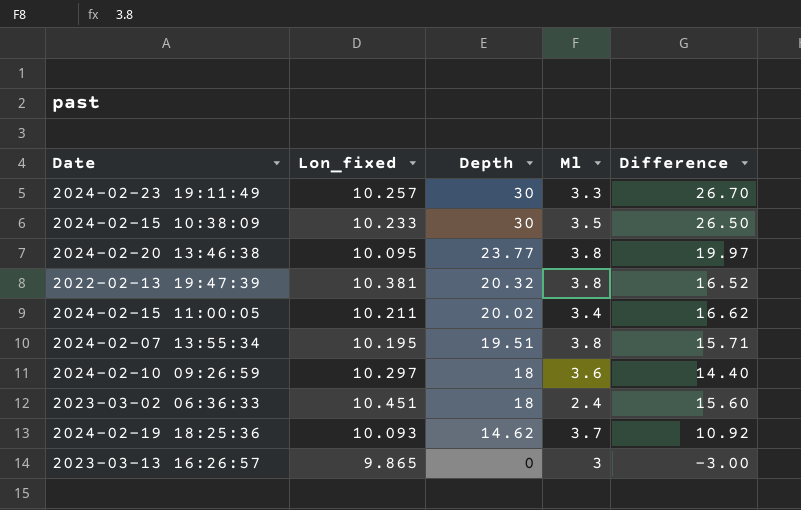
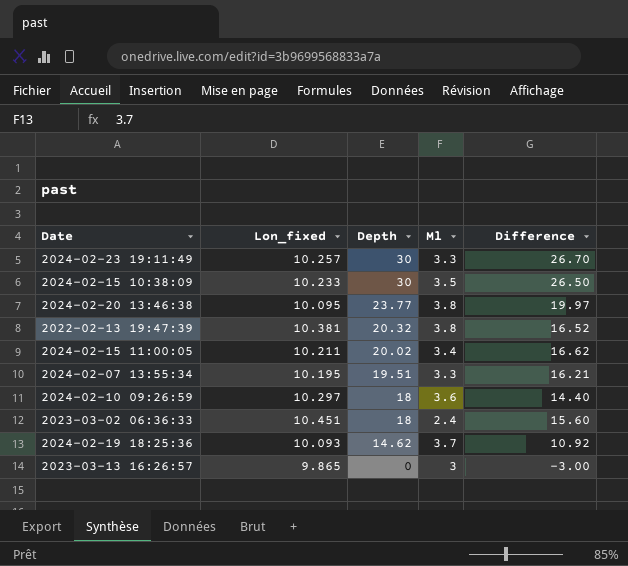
2024-02-07 13:55:34 | Ml: 3.8 -> 3.3
2024-02-07 13:55:34 | Difference: 15.71 -> 16.21

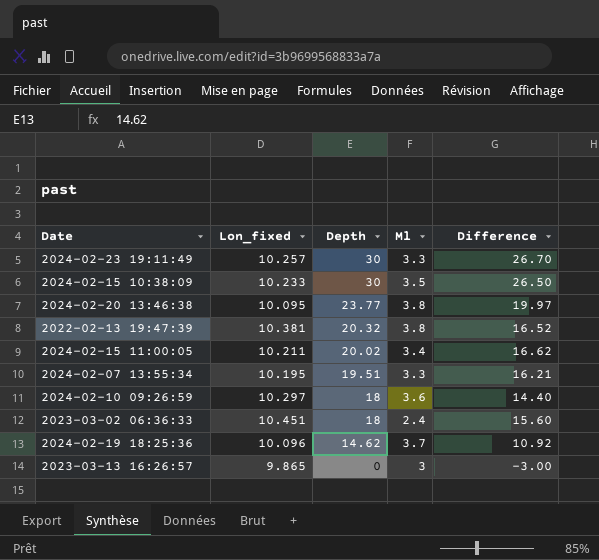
2024-02-19 18:25:36 | Lon_fixed: 10.093 -> 10.096

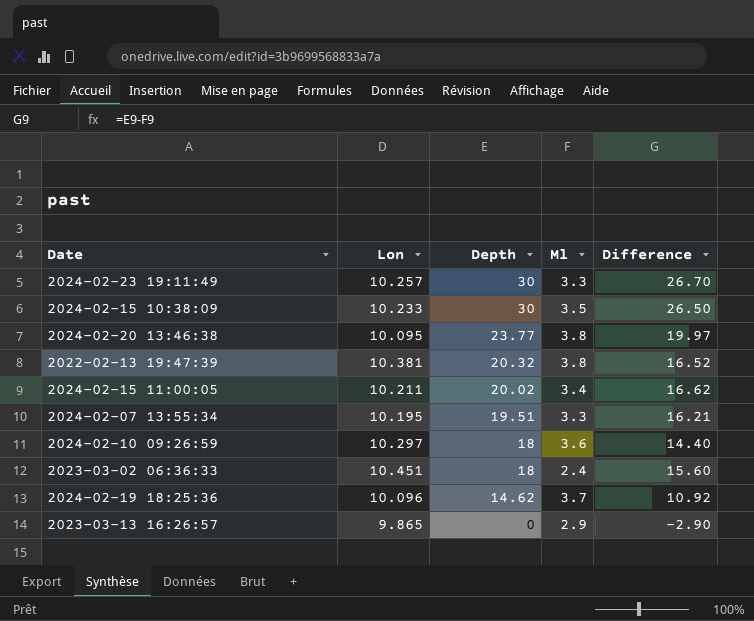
column name: Lon_fixed -> Lon
2023-03-13 16:26:57 | Ml: 3 -> 2.9
2023-03-13 16:26:57 | Difference: -3.00 -> -2.90

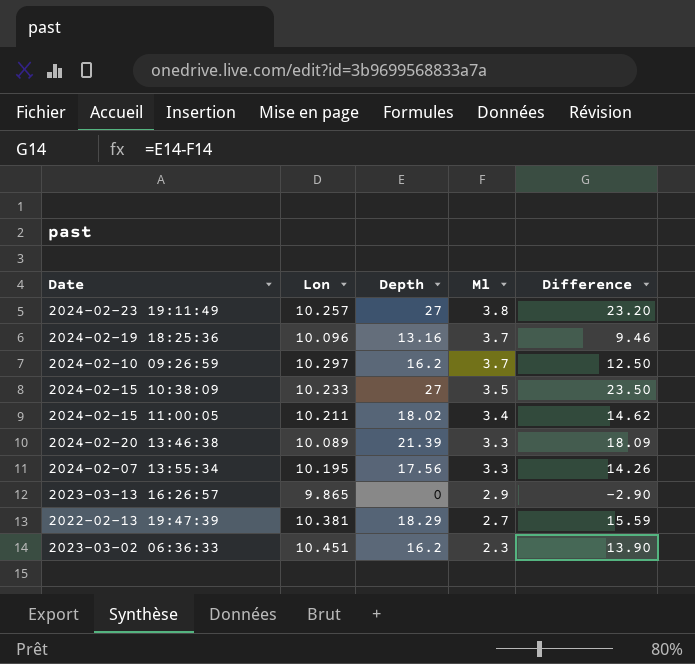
row order: Depth descending -> Ml descending
2024-02-23 19:11:49 | Depth: 30 -> 27
2024-02-23 19:11:49 | Ml: 3.3 -> 3.8
2024-02-23 19:11:49 | Difference: 26.70 -> 23.20
2024-02-19 18:25:36 | Depth: 14.62 -> 13.16
2024-02-19 18:25:36 | Difference: 10.92 -> 9.46
2024-02-10 09:26:59 | Depth: 18 -> 16.2
2024-02-10 09:26:59 | Ml: 3.6 -> 3.7
2024-02-10 09:26:59 | Difference: 14.40 -> 12.50
2024-02-15 10:38:09 | Depth: 30 -> 27
2024-02-15 10:38:09 | Difference: 26.50 -> 23.50
2024-02-15 11:00:05 | Depth: 20.02 -> 18.02
2024-02-15 11:00:05 | Difference: 16.62 -> 14.62
2024-02-20 13:46:38 | Lon: 10.095 -> 10.089
2024-02-20 13:46:38 | Depth: 23.77 -> 21.39
2024-02-20 13:46:38 | Ml: 3.8 -> 3.3
2024-02-20 13:46:38 | Difference: 19.97 -> 18.09
2024-02-07 13:55:34 | Depth: 19.51 -> 17.56
2024-02-07 13:55:34 | Difference: 16.21 -> 14.26
2022-02-13 19:47:39 | Depth: 20.32 -> 18.29
2022-02-13 19:47:39 | Ml: 3.8 -> 2.7
2022-02-13 19:47:39 | Difference: 16.52 -> 15.59
2023-03-02 06:36:33 | Depth: 18 -> 16.2
2023-03-02 06:36:33 | Ml: 2.4 -> 2.3
2023-03-02 06:36:33 | Difference: 15.60 -> 13.90

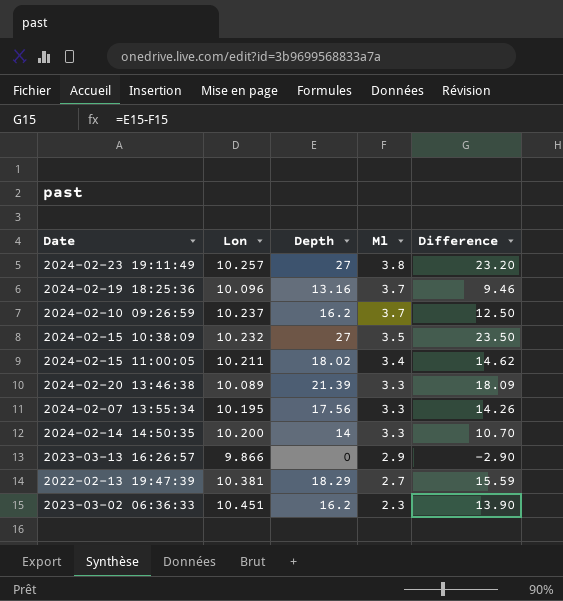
2024-02-10 09:26:59 | Lon: 10.297 -> 10.237
2024-02-15 10:38:09 | Lon: 10.233 -> 10.232
row 2024-02-14 14:50:35: none -> 10.200 | 14 | 3.3 | 10.70
2023-03-13 16:26:57 | Lon: 9.865 -> 9.866

